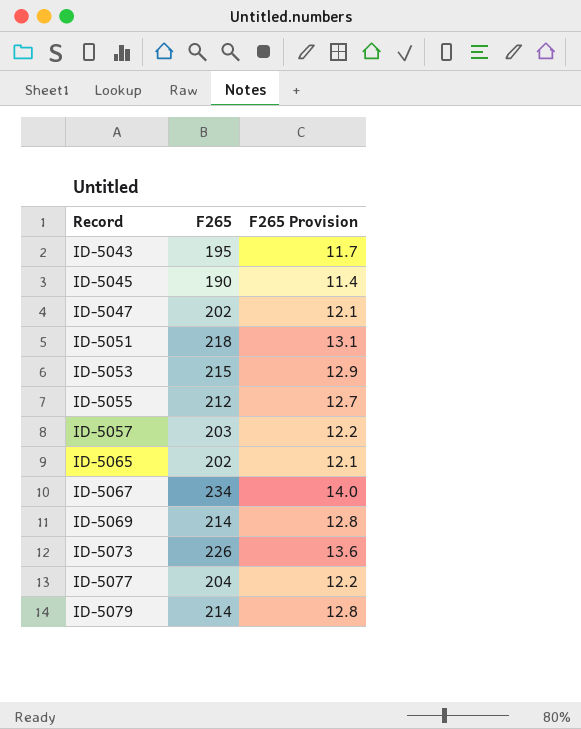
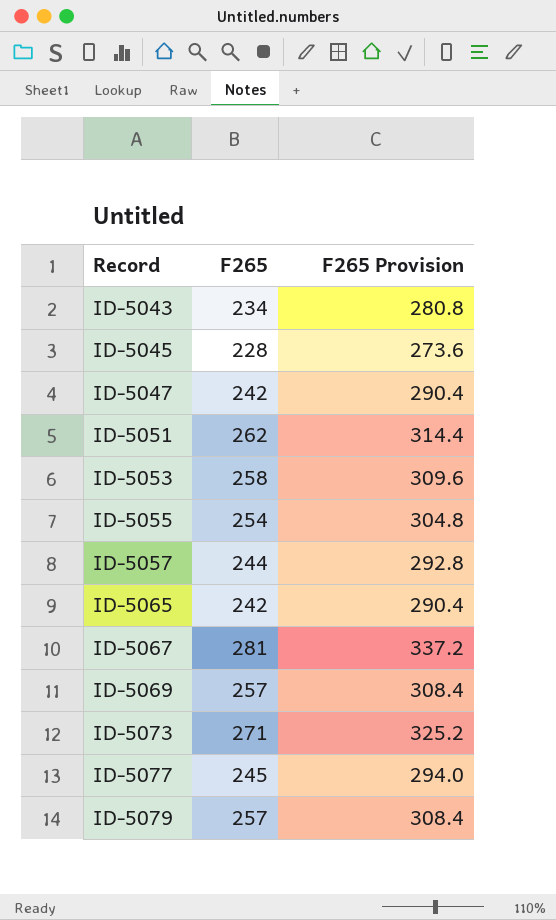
column F265 Provision | formula: [F265] * 0.06 -> [F265] * 1.2
ID-5043 | F265: 195 -> 234
ID-5045 | F265: 190 -> 228
ID-5047 | F265: 202 -> 242
ID-5051 | F265: 218 -> 262
ID-5053 | F265: 215 -> 258
ID-5055 | F265: 212 -> 254
ID-5057 | F265: 203 -> 244
ID-5065 | F265: 202 -> 242
ID-5067 | F265: 234 -> 281
ID-5069 | F265: 214 -> 257
ID-5073 | F265: 226 -> 271
ID-5077 | F265: 204 -> 245
ID-5079 | F265: 214 -> 257

